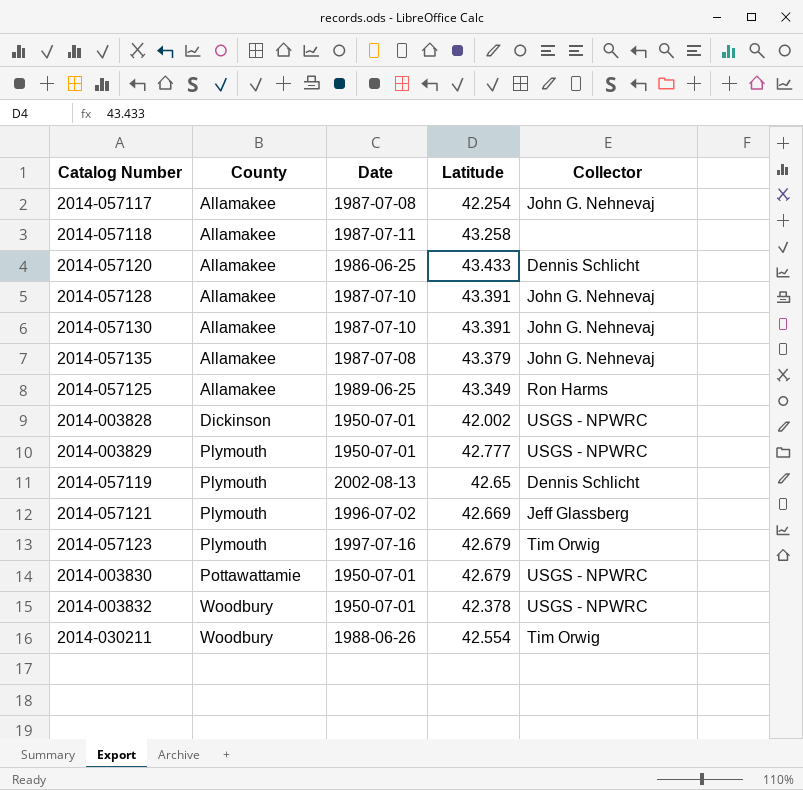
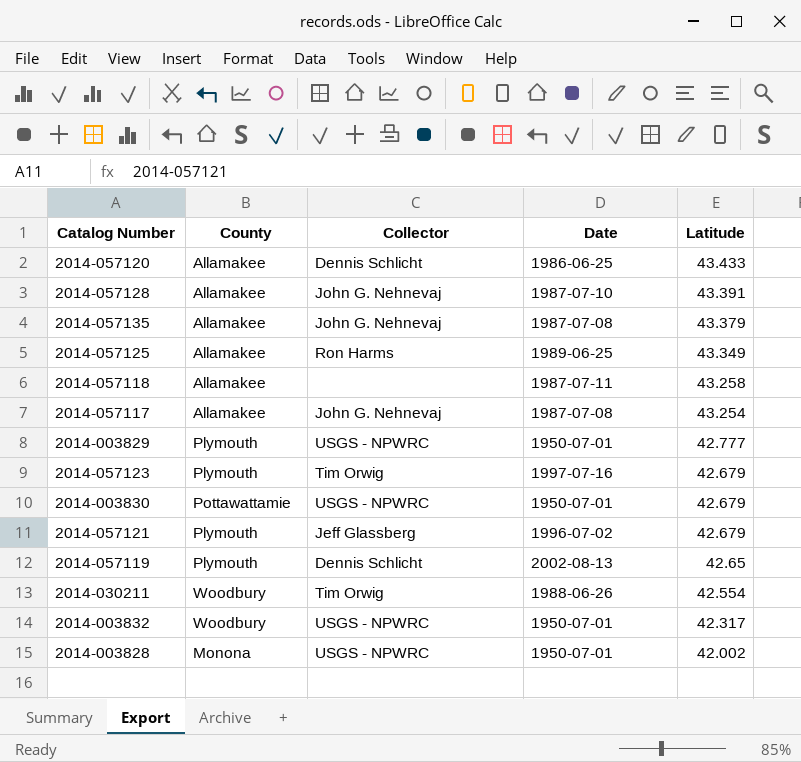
row order: County ascending -> Latitude descending
column Collector | position: 5 -> 3
row 2014-057130: Allamakee | 1987-07-10 | 43.391 | John G. Nehnevaj -> none
2014-057117 | Latitude: 42.254 -> 43.254
2014-057121 | Latitude: 42.669 -> 42.679
2014-003832 | Latitude: 42.378 -> 42.317
2014-003828 | County: Dickinson -> Monona

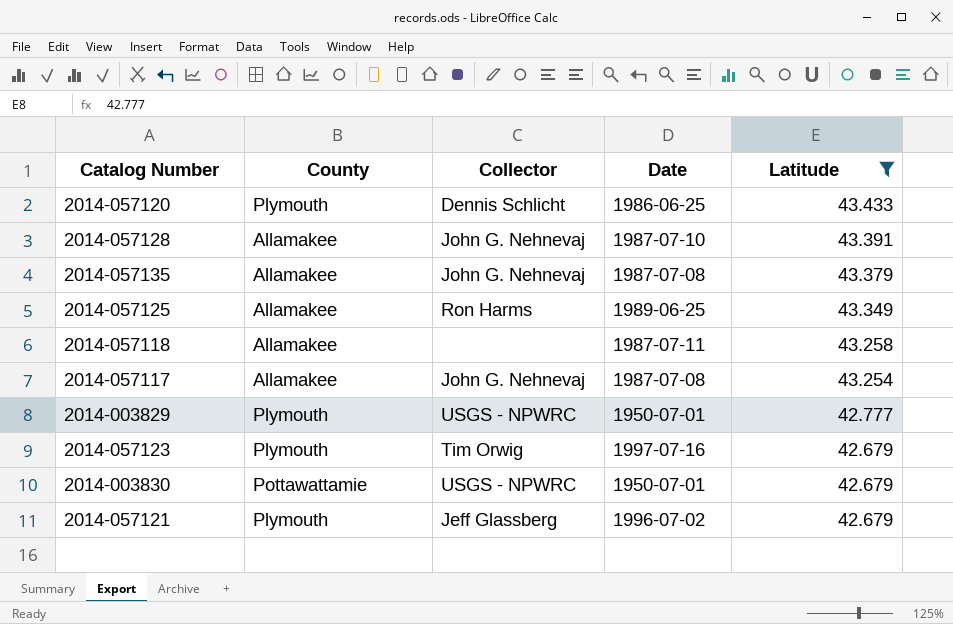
filter: none -> Latitude >= 42.679
2014-057120 | County: Allamakee -> Plymouth

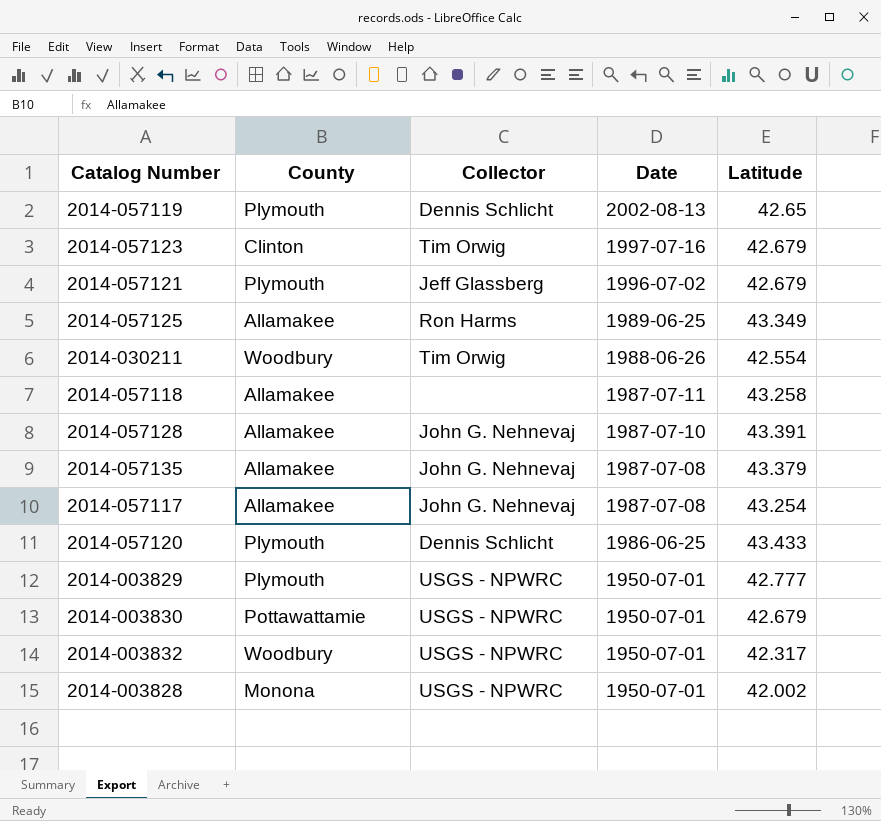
filter: Latitude >= 42.679 -> none
row order: Latitude descending -> Date descending
2014-057123 | County: Plymouth -> Clinton

